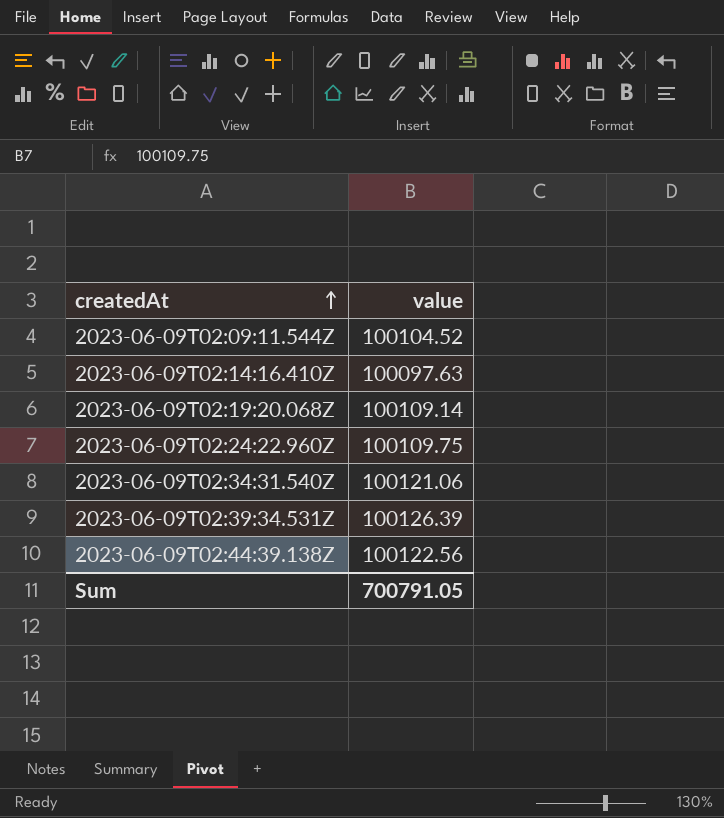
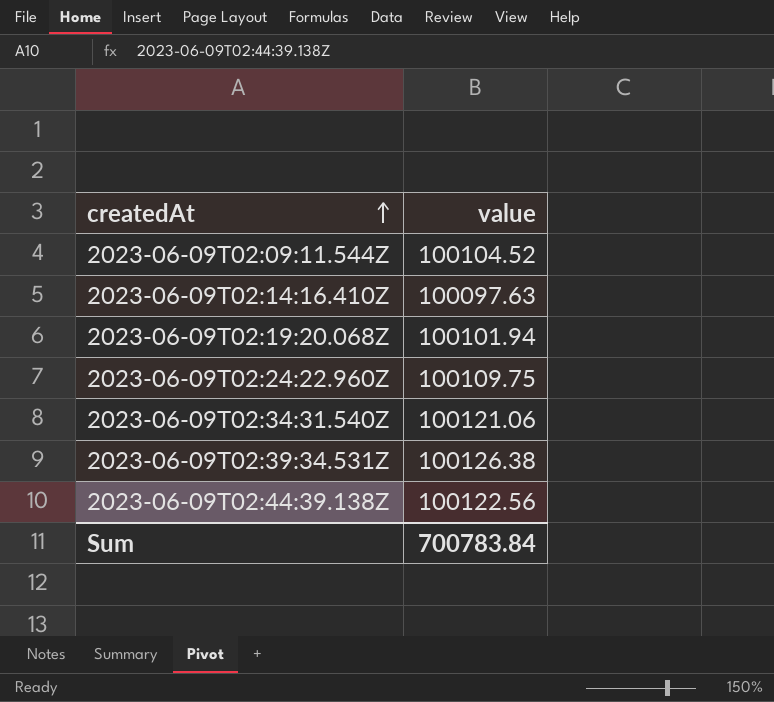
2023-06-09T02:19:20.068Z | value: 100109.14 -> 100101.94
2023-06-09T02:39:34.531Z | value: 100126.39 -> 100126.38
Sum | value: 700791.05 -> 700783.84

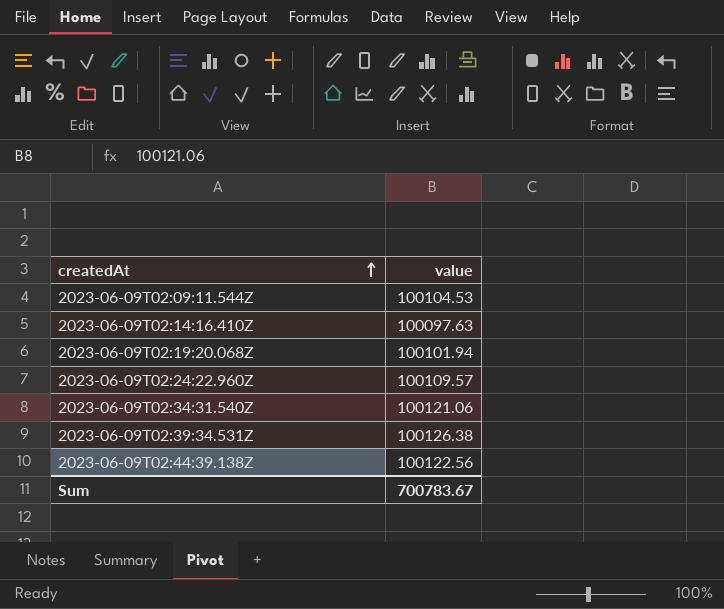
2023-06-09T02:09:11.544Z | value: 100104.52 -> 100104.53
2023-06-09T02:24:22.960Z | value: 100109.75 -> 100109.57
Sum | value: 700783.84 -> 700783.67

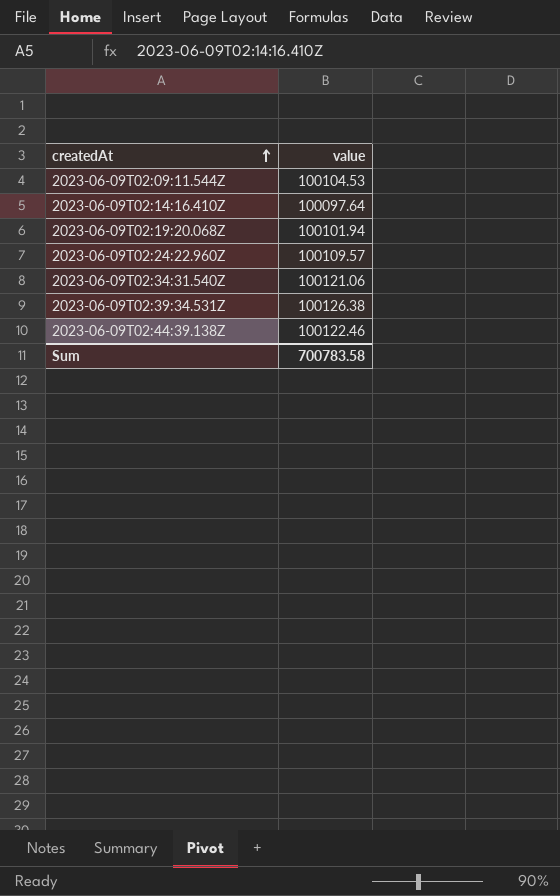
2023-06-09T02:14:16.410Z | value: 100097.63 -> 100097.64
2023-06-09T02:44:39.138Z | value: 100122.56 -> 100122.46
Sum | value: 700783.67 -> 700783.58

